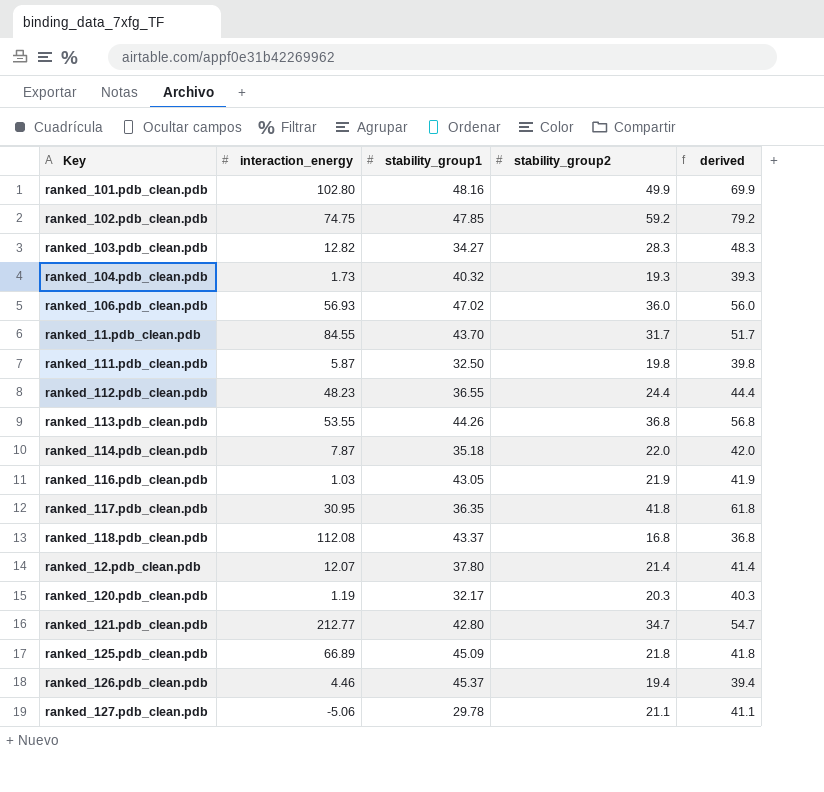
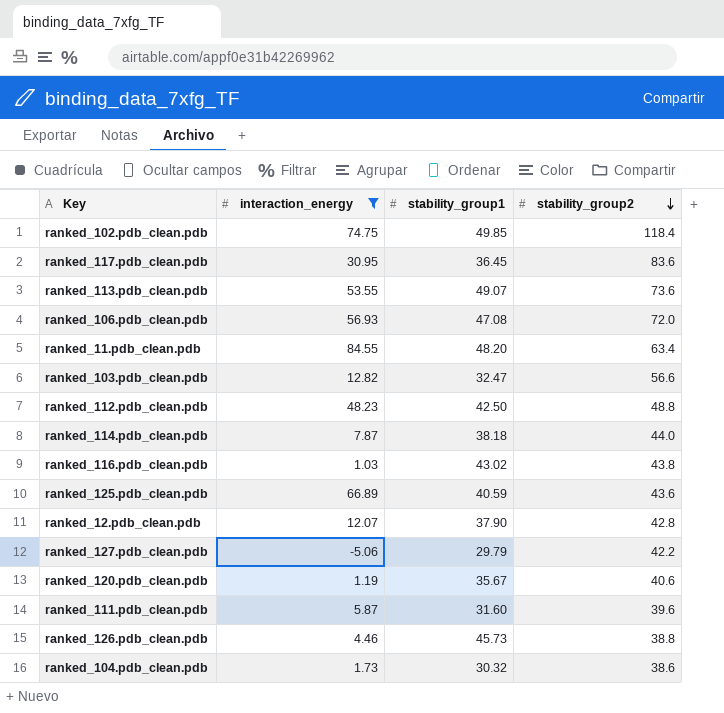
filter: none -> interaction_energy <= 84.55
row order: none -> stability_group2 descending
column derived | formula: [stability_group2] + 20 -> none
ranked_102.pdb_clean.pdb | stability_group1: 47.85 -> 49.85
ranked_102.pdb_clean.pdb | stability_group2: 59.2 -> 118.4
ranked_117.pdb_clean.pdb | stability_group1: 36.35 -> 36.45
ranked_117.pdb_clean.pdb | stability_group2: 41.8 -> 83.6
ranked_113.pdb_clean.pdb | stability_group1: 44.26 -> 49.07
ranked_113.pdb_clean.pdb | stability_group2: 36.8 -> 73.6
ranked_106.pdb_clean.pdb | stability_group1: 47.02 -> 47.08
ranked_106.pdb_clean.pdb | stability_group2: 36.0 -> 72.0
ranked_11.pdb_clean.pdb | stability_group1: 43.70 -> 48.20
ranked_11.pdb_clean.pdb | stability_group2: 31.7 -> 63.4
ranked_103.pdb_clean.pdb | stability_group1: 34.27 -> 32.47
ranked_103.pdb_clean.pdb | stability_group2: 28.3 -> 56.6
ranked_112.pdb_clean.pdb | stability_group1: 36.55 -> 42.50
ranked_112.pdb_clean.pdb | stability_group2: 24.4 -> 48.8
ranked_114.pdb_clean.pdb | stability_group1: 35.18 -> 38.18
ranked_114.pdb_clean.pdb | stability_group2: 22.0 -> 44.0
ranked_116.pdb_clean.pdb | stability_group1: 43.05 -> 43.02
ranked_116.pdb_clean.pdb | stability_group2: 21.9 -> 43.8
ranked_125.pdb_clean.pdb | stability_group1: 45.09 -> 40.59
ranked_125.pdb_clean.pdb | stability_group2: 21.8 -> 43.6
ranked_12.pdb_clean.pdb | stability_group1: 37.80 -> 37.90
ranked_12.pdb_clean.pdb | stability_group2: 21.4 -> 42.8
ranked_127.pdb_clean.pdb | stability_group1: 29.78 -> 29.79
ranked_127.pdb_clean.pdb | stability_group2: 21.1 -> 42.2
ranked_120.pdb_clean.pdb | stability_group1: 32.17 -> 35.67
ranked_120.pdb_clean.pdb | stability_group2: 20.3 -> 40.6
ranked_111.pdb_clean.pdb | stability_group1: 32.50 -> 31.60
ranked_111.pdb_clean.pdb | stability_group2: 19.8 -> 39.6
ranked_126.pdb_clean.pdb | stability_group1: 45.37 -> 45.73
ranked_126.pdb_clean.pdb | stability_group2: 19.4 -> 38.8
ranked_104.pdb_clean.pdb | stability_group1: 40.32 -> 30.32
ranked_104.pdb_clean.pdb | stability_group2: 19.3 -> 38.6

